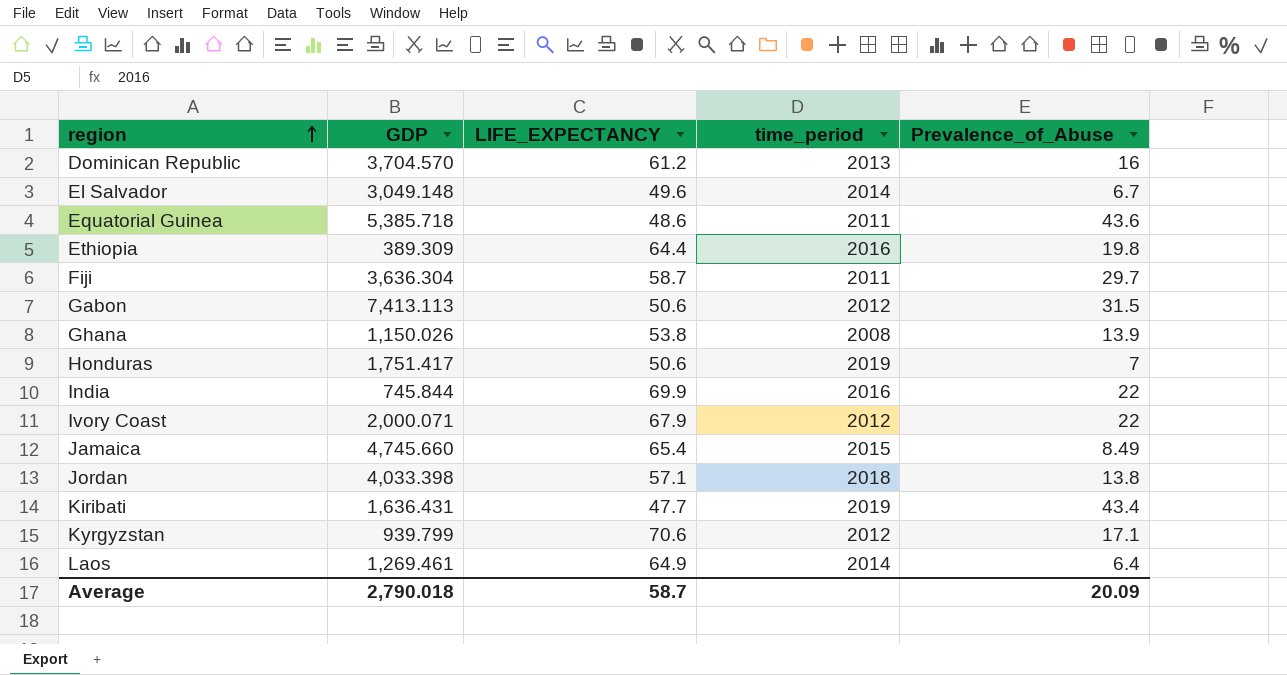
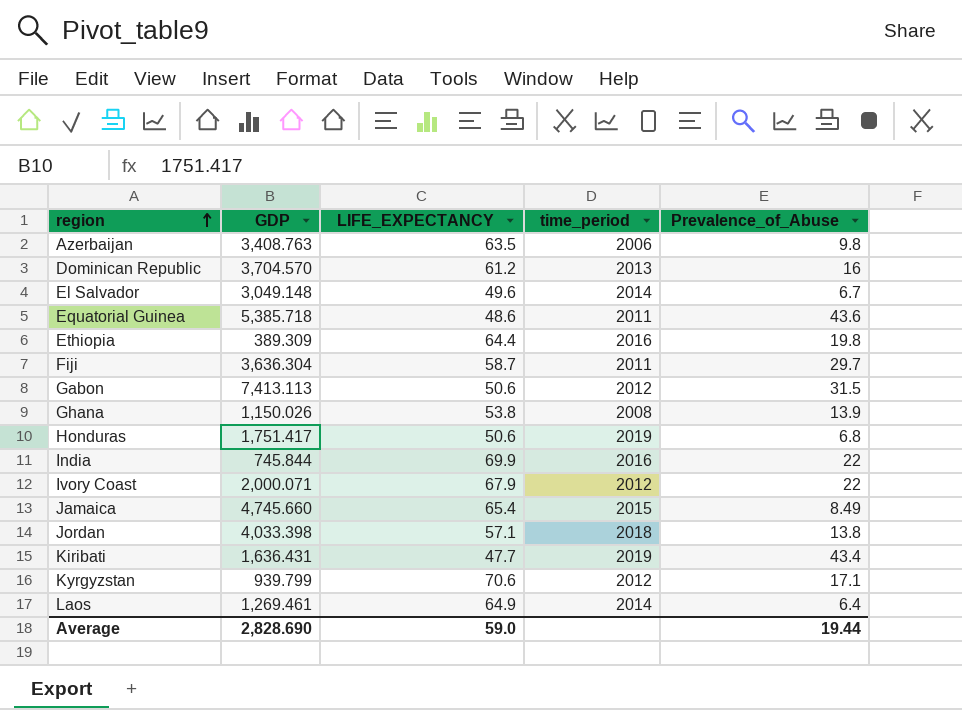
row Azerbaijan: none -> 3,408.763 | 63.5 | 2006 | 9.8
Honduras | Prevalence_of_Abuse: 7 -> 6.8
Average | GDP: 2,790.018 -> 2,828.690
Average | LIFE_EXPECTANCY: 58.7 -> 59.0
Average | Prevalence_of_Abuse: 20.09 -> 19.44

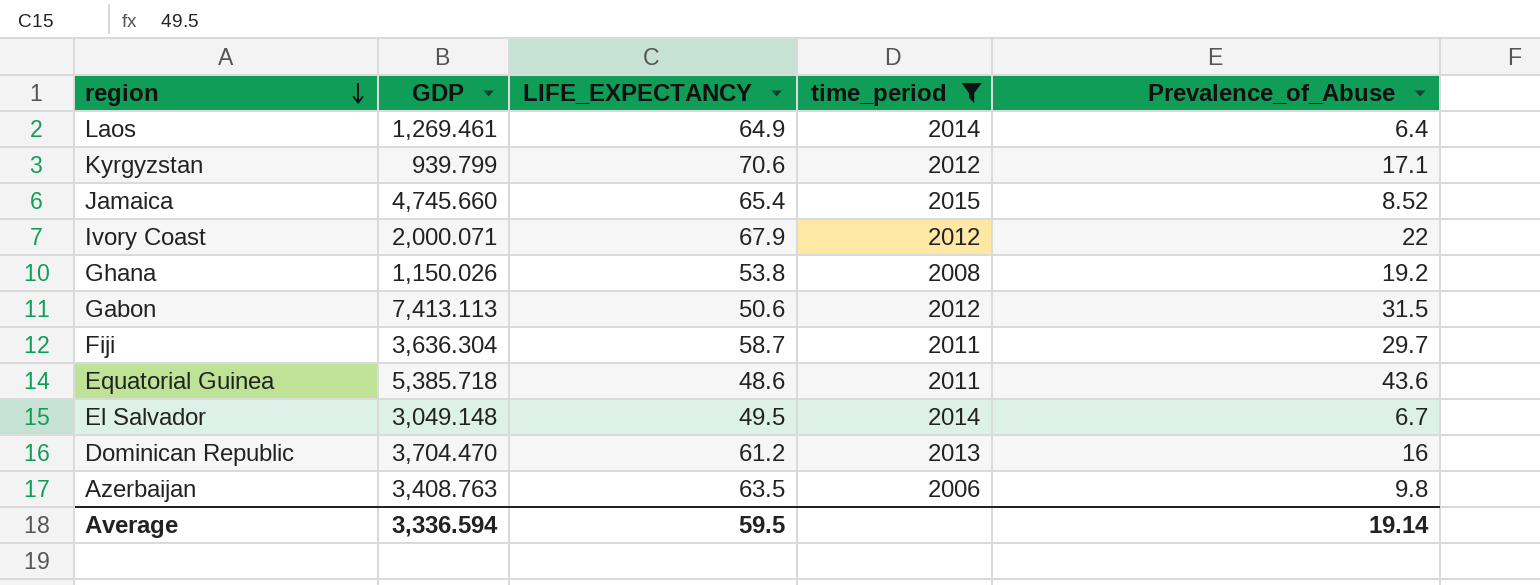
filter: none -> time_period <= 2015
row order: region ascending -> region descending
Jamaica | Prevalence_of_Abuse: 8.49 -> 8.52
Ghana | Prevalence_of_Abuse: 13.9 -> 19.2
El Salvador | LIFE_EXPECTANCY: 49.6 -> 49.5
Dominican Republic | GDP: 3,704.570 -> 3,704.470
Average | GDP: 2,828.690 -> 3,336.594
Average | LIFE_EXPECTANCY: 59.0 -> 59.5
Average | Prevalence_of_Abuse: 19.44 -> 19.14

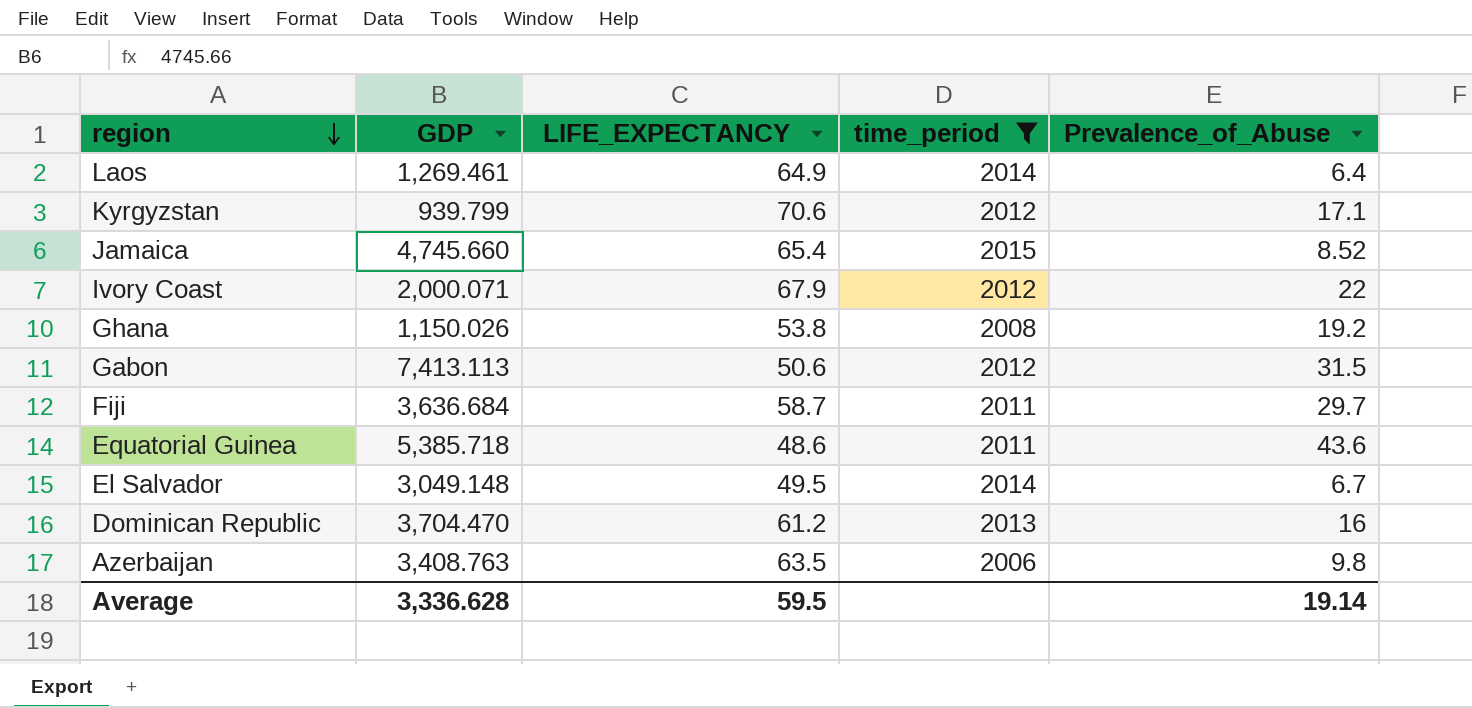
Fiji | GDP: 3,636.304 -> 3,636.684
Average | GDP: 3,336.594 -> 3,336.628

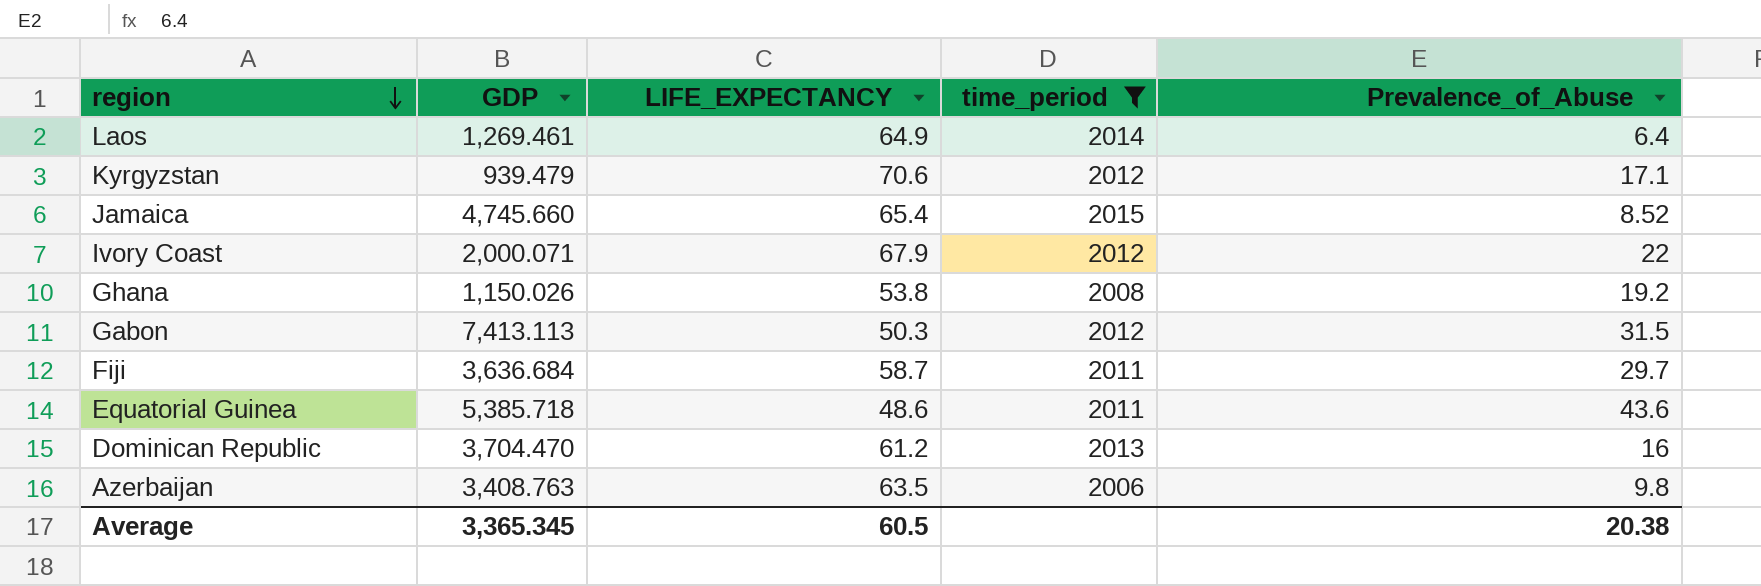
row El Salvador: 3,049.148 | 49.5 | 2014 | 6.7 -> none
Kyrgyzstan | GDP: 939.799 -> 939.479
Gabon | LIFE_EXPECTANCY: 50.6 -> 50.3
Average | GDP: 3,336.628 -> 3,365.345
Average | LIFE_EXPECTANCY: 59.5 -> 60.5
Average | Prevalence_of_Abuse: 19.14 -> 20.38

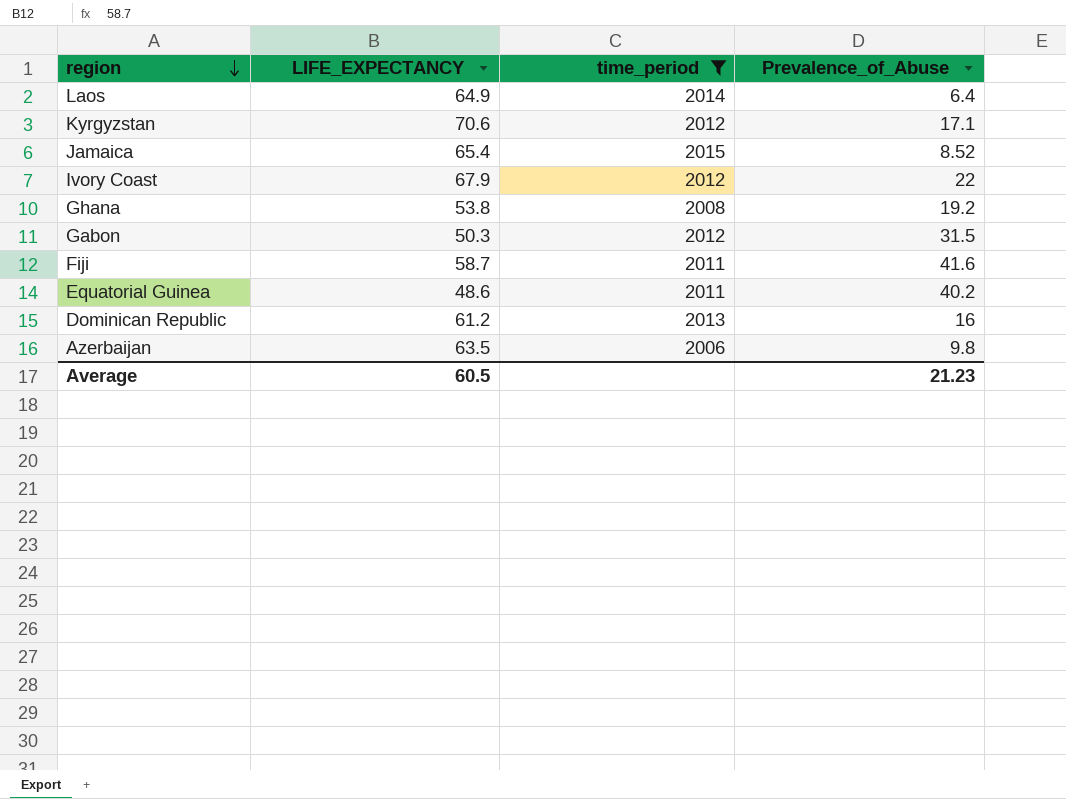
column GDP | position: 2 -> none
Fiji | Prevalence_of_Abuse: 29.7 -> 41.6
Equatorial Guinea | Prevalence_of_Abuse: 43.6 -> 40.2
Average | Prevalence_of_Abuse: 20.38 -> 21.23

